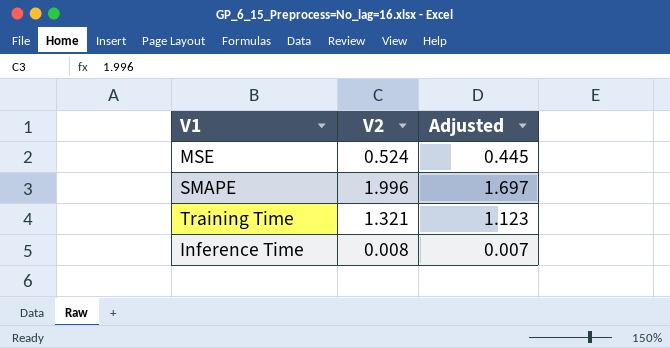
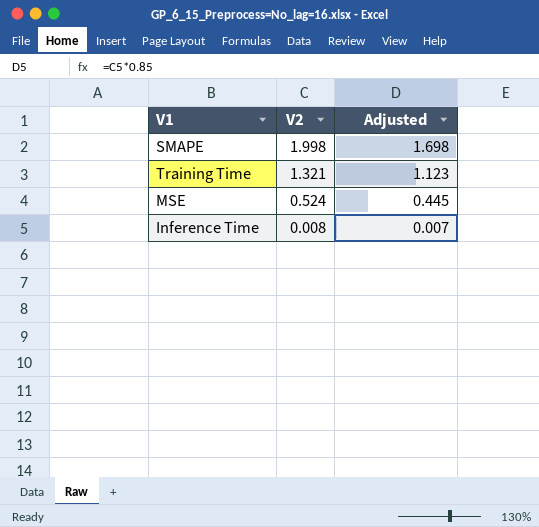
row order: none -> V2 descending
SMAPE | V2: 1.996 -> 1.998
SMAPE | Adjusted: 1.697 -> 1.698

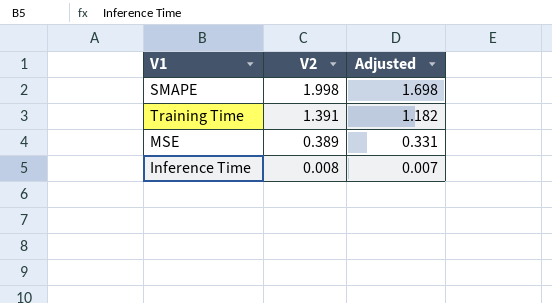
Training Time | V2: 1.321 -> 1.391
Training Time | Adjusted: 1.123 -> 1.182
MSE | V2: 0.524 -> 0.389
MSE | Adjusted: 0.445 -> 0.331

